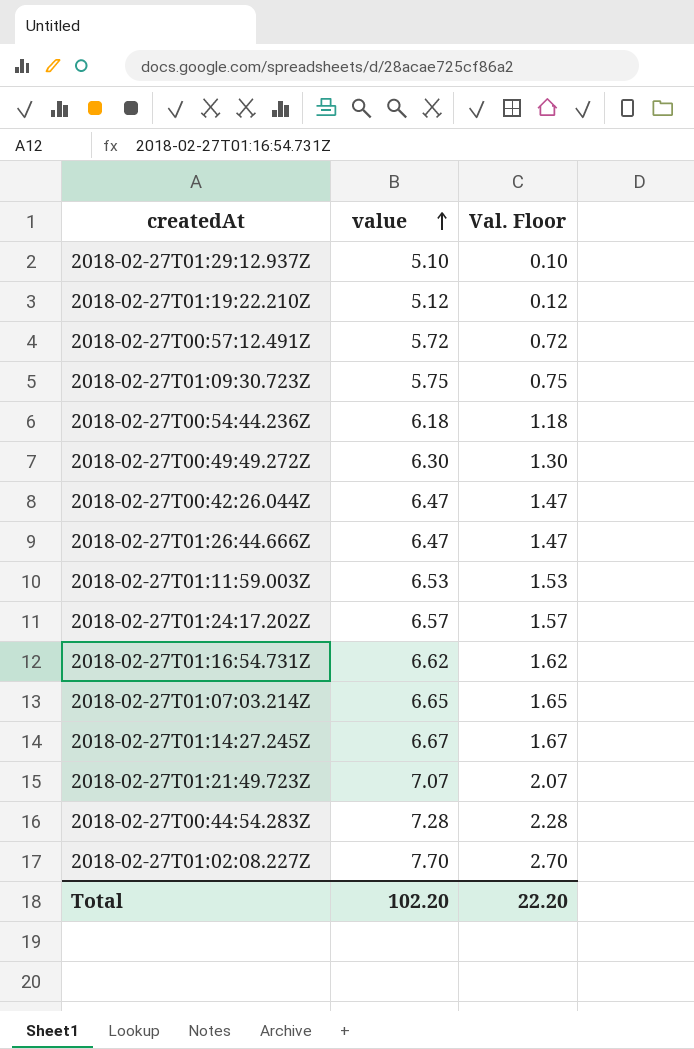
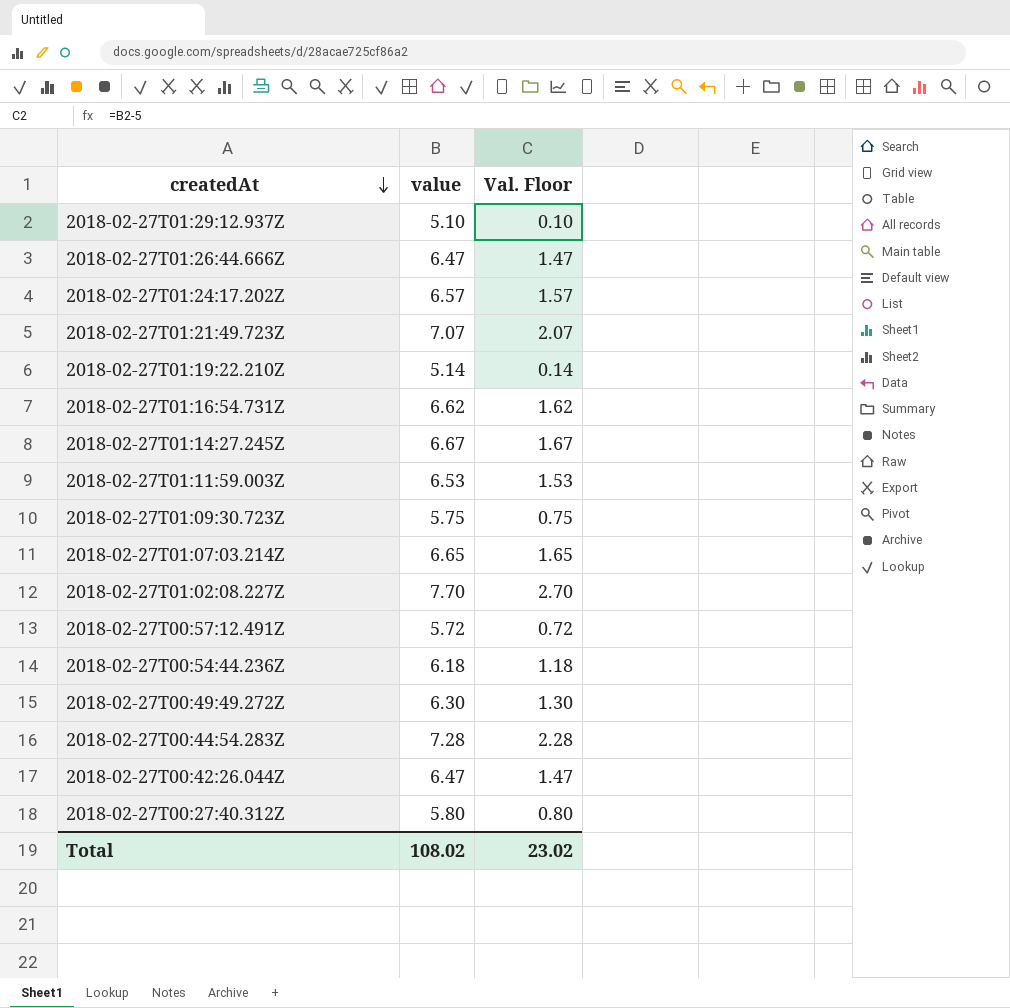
row order: value ascending -> createdAt descending
2018-02-27T01:19:22.210Z | value: 5.12 -> 5.14
2018-02-27T01:19:22.210Z | Val. Floor: 0.12 -> 0.14
row 2018-02-27T00:27:40.312Z: none -> 5.80 | 0.80
Total | value: 102.20 -> 108.02
Total | Val. Floor: 22.20 -> 23.02

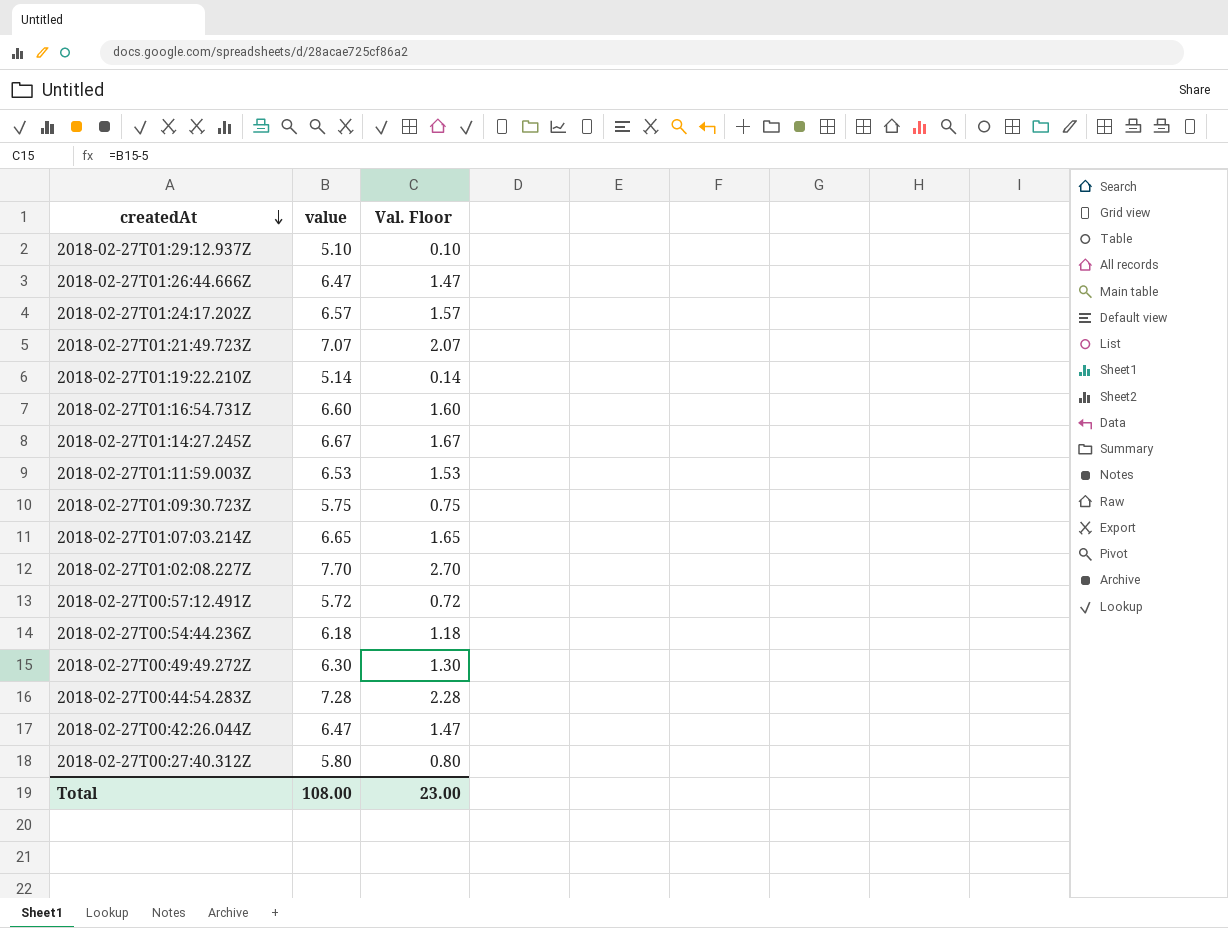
2018-02-27T01:16:54.731Z | value: 6.62 -> 6.60
2018-02-27T01:16:54.731Z | Val. Floor: 1.62 -> 1.60
Total | value: 108.02 -> 108.00
Total | Val. Floor: 23.02 -> 23.00

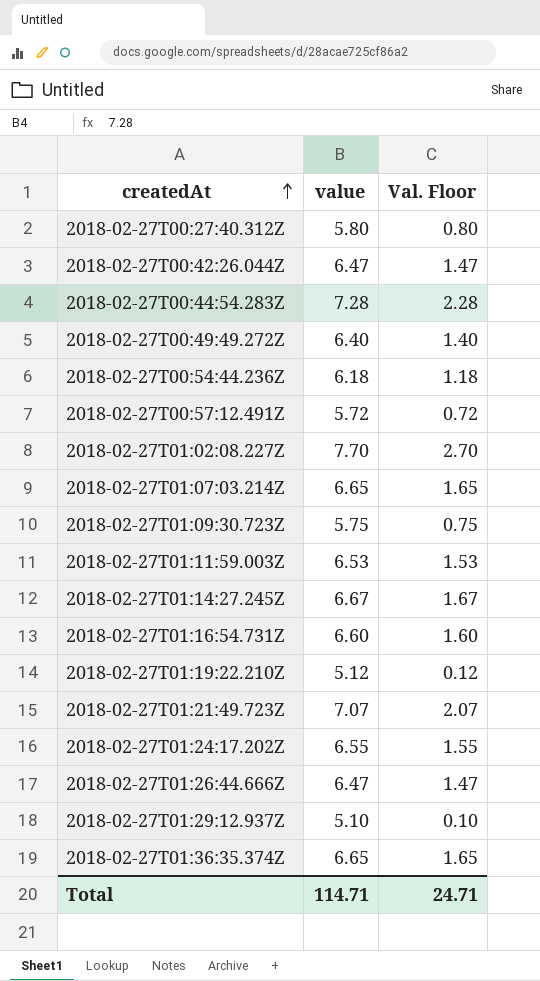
row order: createdAt descending -> createdAt ascending
2018-02-27T00:49:49.272Z | value: 6.30 -> 6.40
2018-02-27T00:49:49.272Z | Val. Floor: 1.30 -> 1.40
2018-02-27T01:19:22.210Z | value: 5.14 -> 5.12
2018-02-27T01:19:22.210Z | Val. Floor: 0.14 -> 0.12
2018-02-27T01:24:17.202Z | value: 6.57 -> 6.55
2018-02-27T01:24:17.202Z | Val. Floor: 1.57 -> 1.55
row 2018-02-27T01:36:35.374Z: none -> 6.65 | 1.65
Total | value: 108.00 -> 114.71
Total | Val. Floor: 23.00 -> 24.71

